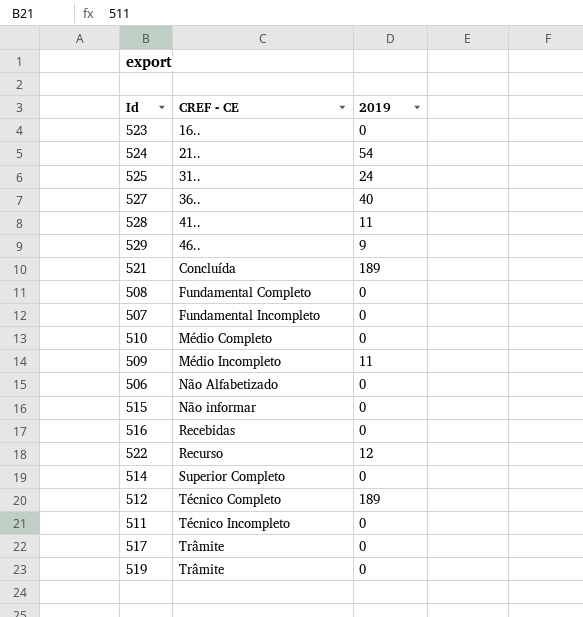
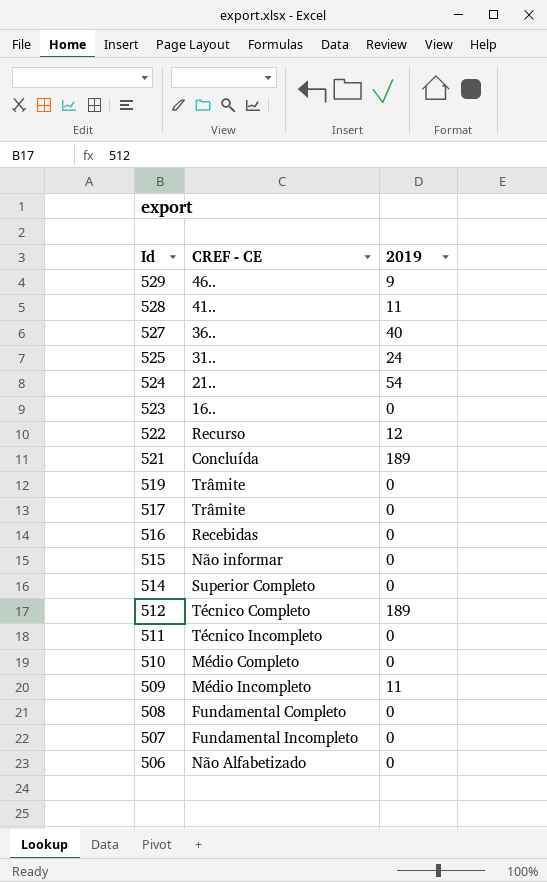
row order: CREF - CE ascending -> Id descending

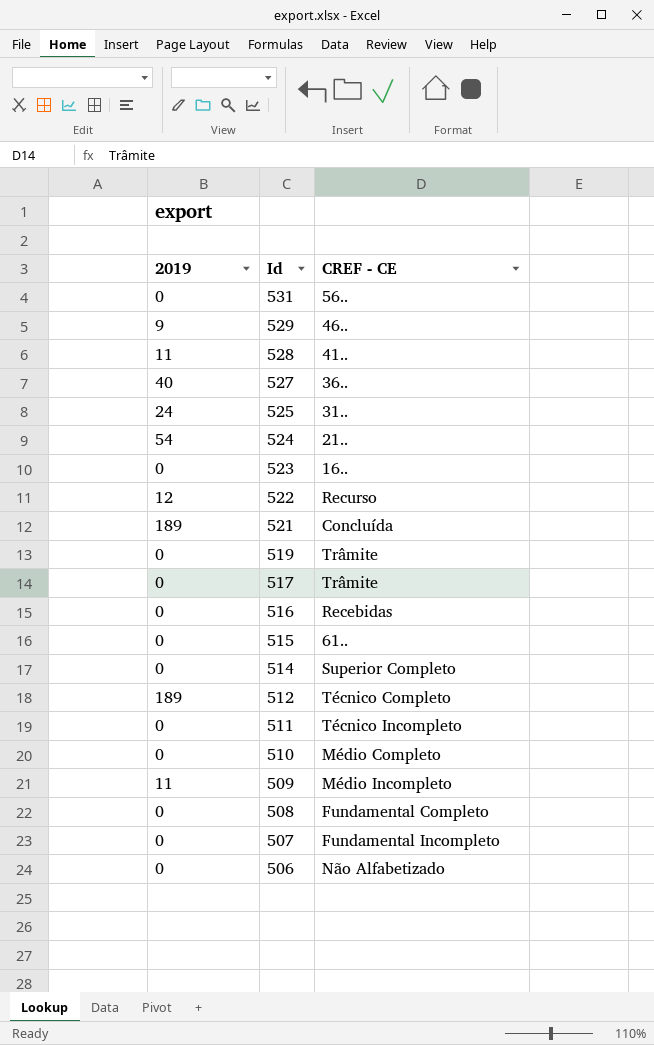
column 2019 | position: 3 -> 1
row 531: none -> 0 | 56..
515 | CREF - CE: Não informar -> 61..

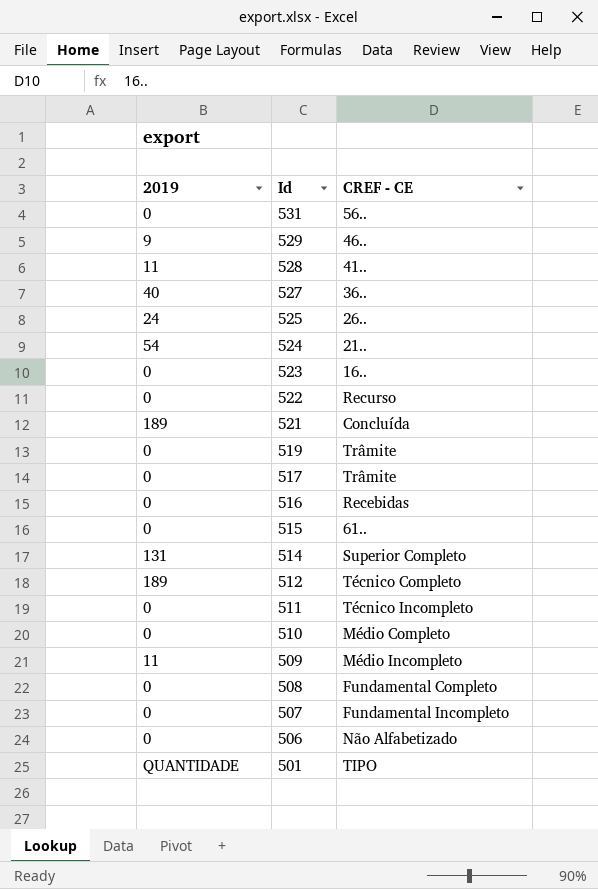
525 | CREF - CE: 31.. -> 26..
522 | 2019: 12 -> 0
514 | 2019: 0 -> 131
row 501: none -> QUANTIDADE | TIPO

